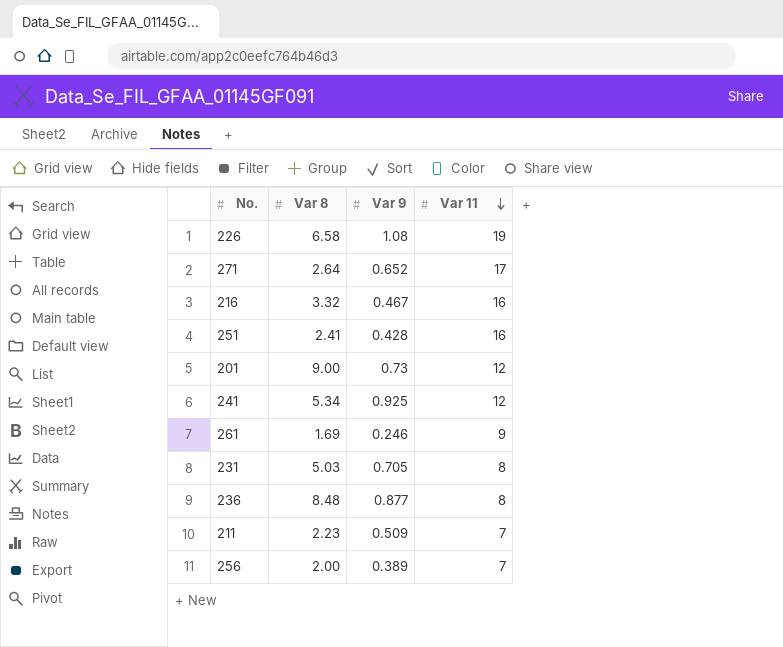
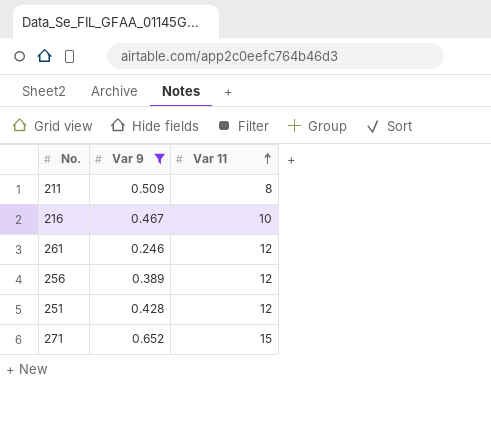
filter: none -> Var 9 <= 0.652
row order: Var 11 descending -> Var 11 ascending
column Var 8 | position: 2 -> none
211 | Var 11: 7 -> 8
216 | Var 11: 16 -> 10
261 | Var 11: 9 -> 12
256 | Var 11: 7 -> 12
251 | Var 11: 16 -> 12
271 | Var 11: 17 -> 15

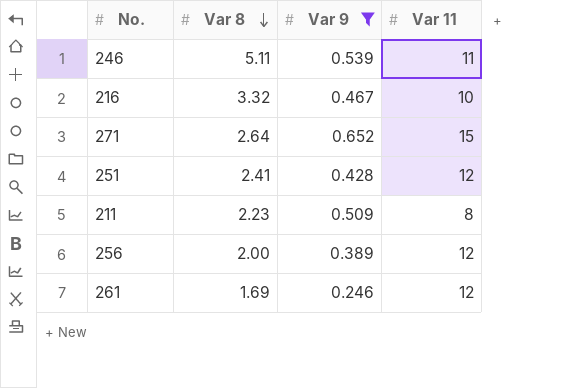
row order: Var 11 ascending -> Var 8 descending
column Var 8 | position: none -> 2
row 246: none -> 5.11 | 0.539 | 11

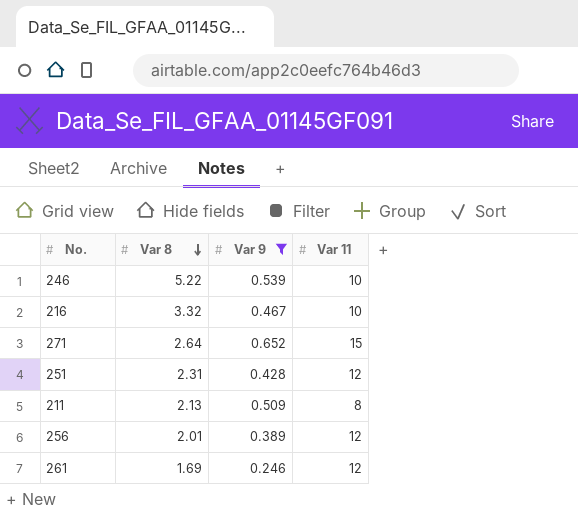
246 | Var 8: 5.11 -> 5.22
246 | Var 11: 11 -> 10
251 | Var 8: 2.41 -> 2.31
211 | Var 8: 2.23 -> 2.13
256 | Var 8: 2.00 -> 2.01

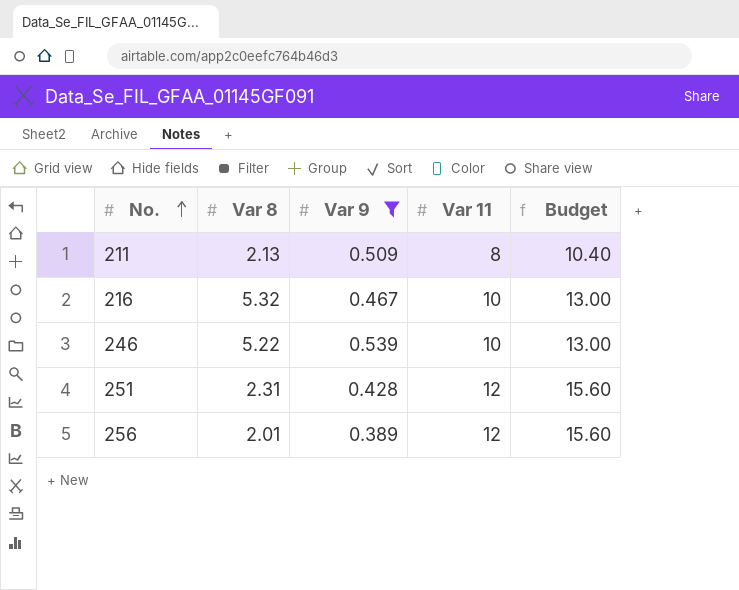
row order: Var 8 descending -> No. ascending
column Budget | formula: none -> [Var 11] * 1.3
row 271: 2.64 | 0.652 | 15 -> none
row 261: 1.69 | 0.246 | 12 -> none
216 | Var 8: 3.32 -> 5.32

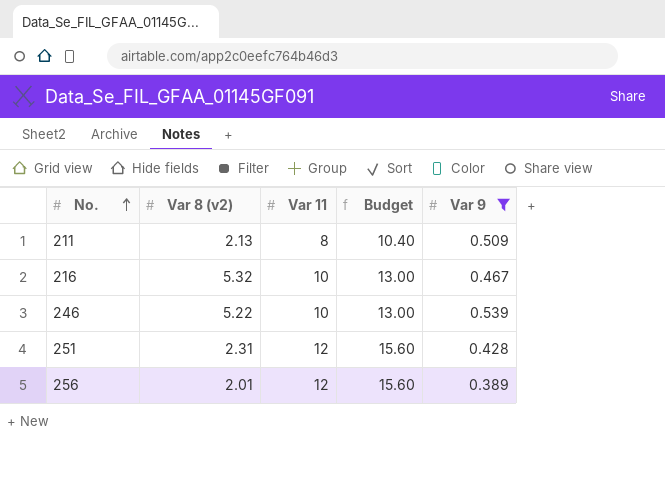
column name: Var 8 -> Var 8 (v2)
column Var 9 | position: 3 -> 5

